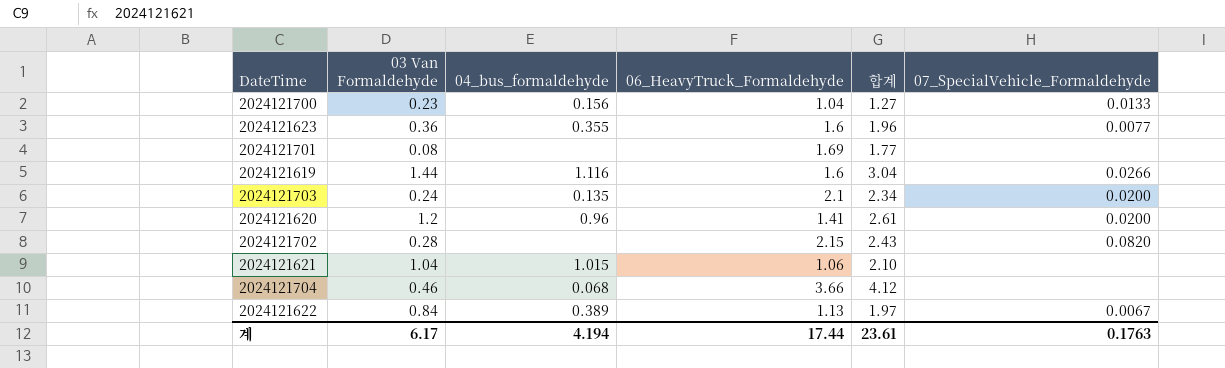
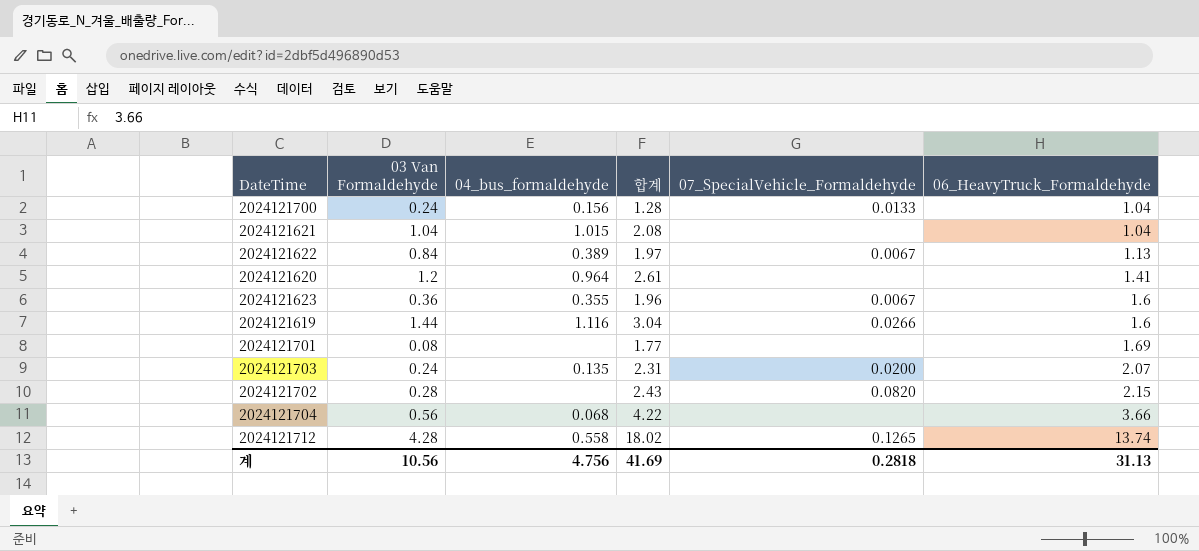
row order: none -> 06_HeavyTruck_Formaldehyde ascending
column 06_HeavyTruck_Formaldehyde | position: 4 -> 6
2024121700 | 03 Van Formaldehyde: 0.23 -> 0.24
2024121700 | 합계: 1.27 -> 1.28
2024121621 | 합계: 2.10 -> 2.08
2024121621 | 06_HeavyTruck_Formaldehyde: 1.06 -> 1.04
2024121620 | 04_bus_formaldehyde: 0.96 -> 0.964
2024121620 | 07_SpecialVehicle_Formaldehyde: 0.0200 -> none
2024121623 | 07_SpecialVehicle_Formaldehyde: 0.0077 -> 0.0067
2024121703 | 합계: 2.34 -> 2.31
2024121703 | 06_HeavyTruck_Formaldehyde: 2.1 -> 2.07
2024121704 | 03 Van Formaldehyde: 0.46 -> 0.56
2024121704 | 합계: 4.12 -> 4.22
row 2024121712: none -> 4.28 | 0.558 | 18.02 | 0.1265 | 13.74
계 | 03 Van Formaldehyde: 6.17 -> 10.56
계 | 04_bus_formaldehyde: 4.194 -> 4.756
계 | 합계: 23.61 -> 41.69
계 | 07_SpecialVehicle_Formaldehyde: 0.1763 -> 0.2818
계 | 06_HeavyTruck_Formaldehyde: 17.44 -> 31.13

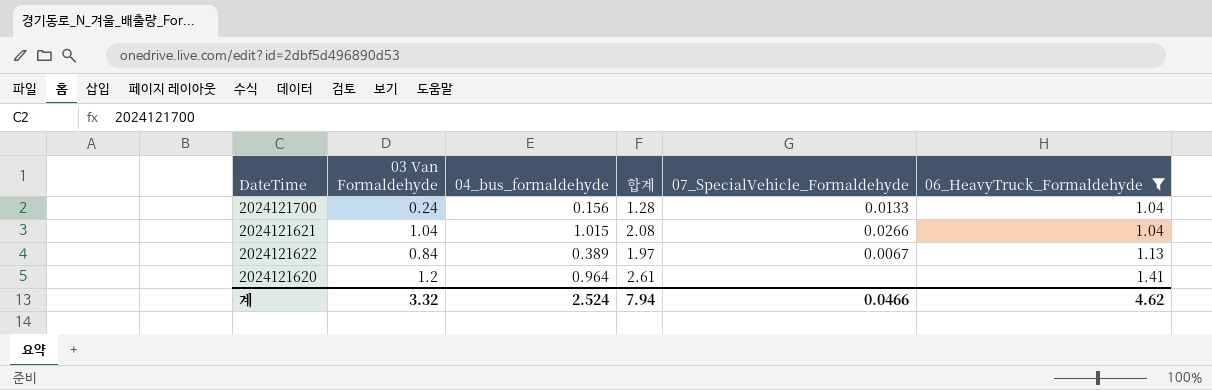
filter: none -> 06_HeavyTruck_Formaldehyde <= 1.41
2024121621 | 07_SpecialVehicle_Formaldehyde: none -> 0.0266
계 | 03 Van Formaldehyde: 10.56 -> 3.32
계 | 04_bus_formaldehyde: 4.756 -> 2.524
계 | 합계: 41.69 -> 7.94
계 | 07_SpecialVehicle_Formaldehyde: 0.2818 -> 0.0466
계 | 06_HeavyTruck_Formaldehyde: 31.13 -> 4.62

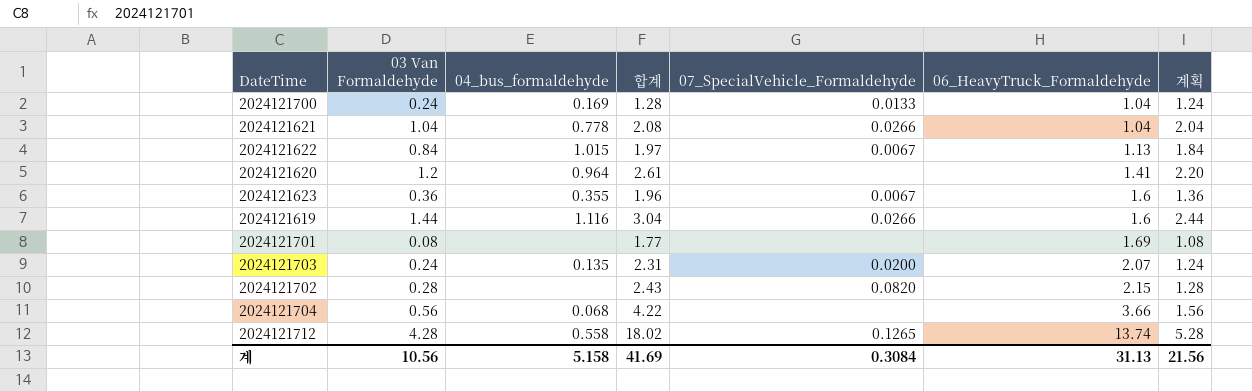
filter: 06_HeavyTruck_Formaldehyde <= 1.41 -> none
column 계획 | formula: none -> [03 Van Formaldehyde] + 1
2024121700 | 04_bus_formaldehyde: 0.156 -> 0.169
2024121621 | 04_bus_formaldehyde: 1.015 -> 0.778
2024121622 | 04_bus_formaldehyde: 0.389 -> 1.015
계 | 03 Van Formaldehyde: 3.32 -> 10.56
계 | 04_bus_formaldehyde: 2.524 -> 5.158
계 | 합계: 7.94 -> 41.69
계 | 07_SpecialVehicle_Formaldehyde: 0.0466 -> 0.3084
계 | 06_HeavyTruck_Formaldehyde: 4.62 -> 31.13

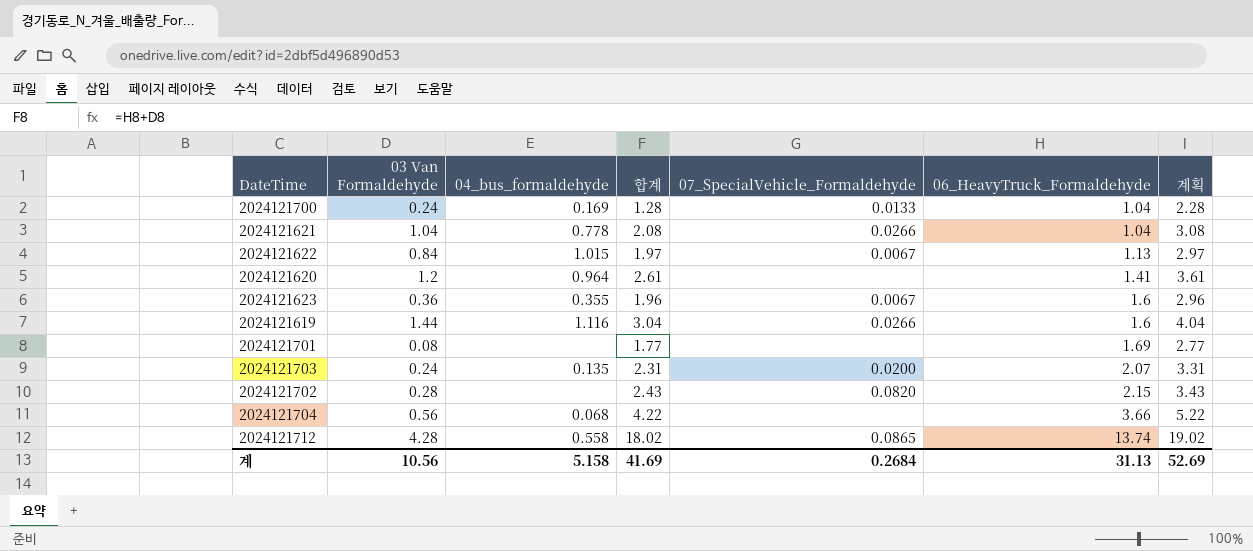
column 계획 | formula: [03 Van Formaldehyde] + 1 -> [합계] + 1
2024121712 | 07_SpecialVehicle_Formaldehyde: 0.1265 -> 0.0865
계 | 07_SpecialVehicle_Formaldehyde: 0.3084 -> 0.2684
계 | 계획: 21.56 -> 52.69

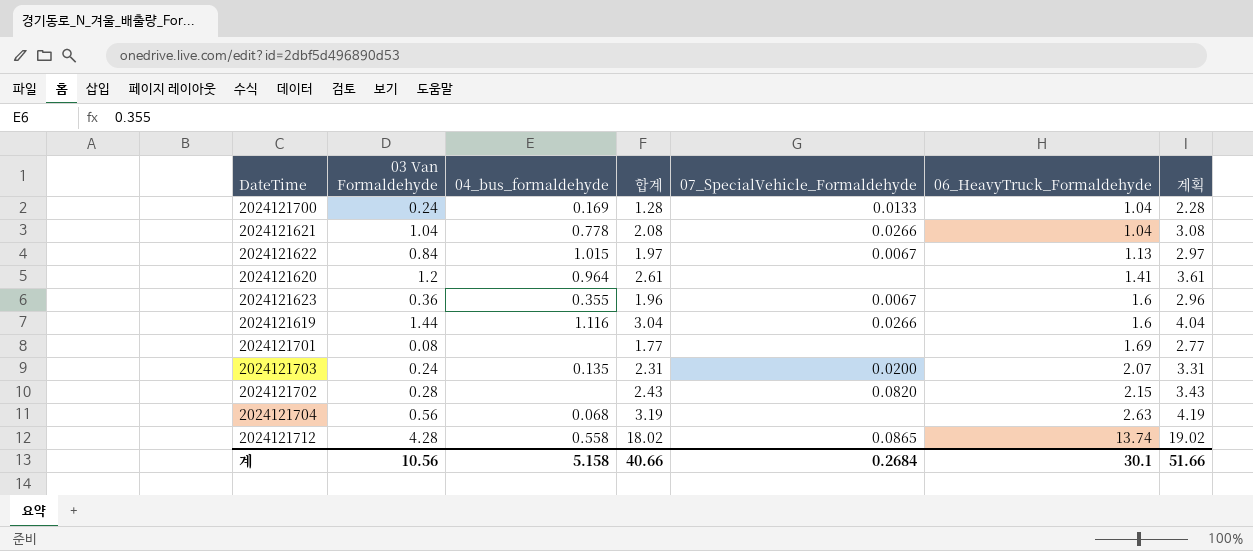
2024121704 | 합계: 4.22 -> 3.19
2024121704 | 06_HeavyTruck_Formaldehyde: 3.66 -> 2.63
2024121704 | 계획: 5.22 -> 4.19
계 | 합계: 41.69 -> 40.66
계 | 06_HeavyTruck_Formaldehyde: 31.13 -> 30.1
계 | 계획: 52.69 -> 51.66

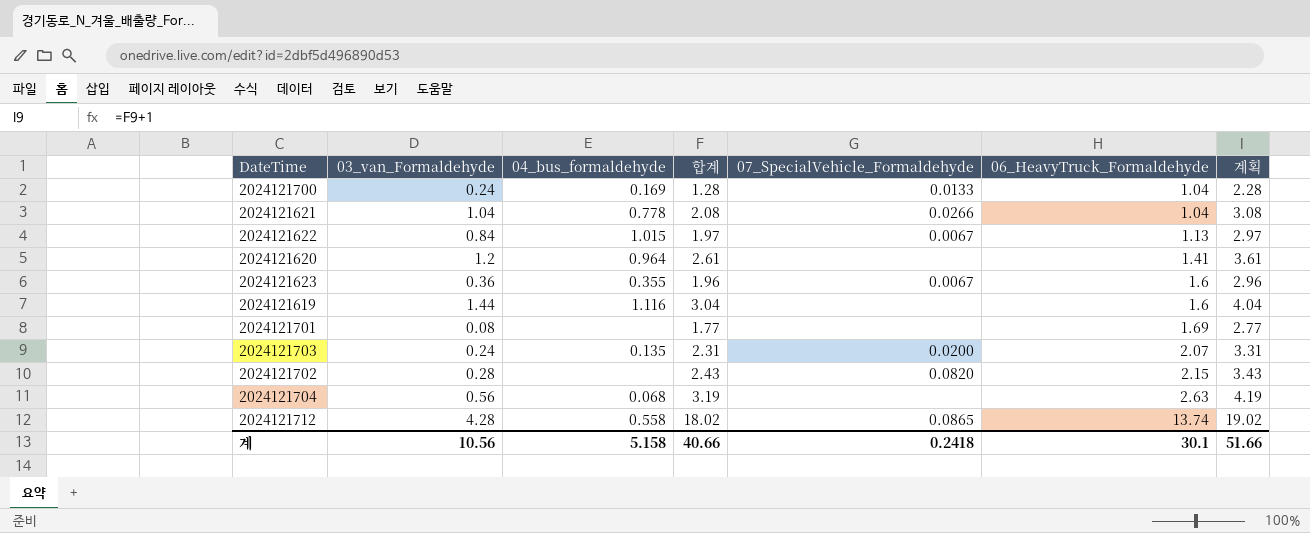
column name: 03 Van Formaldehyde -> 03_van_Formaldehyde
2024121619 | 07_SpecialVehicle_Formaldehyde: 0.0266 -> none
계 | 07_SpecialVehicle_Formaldehyde: 0.2684 -> 0.2418

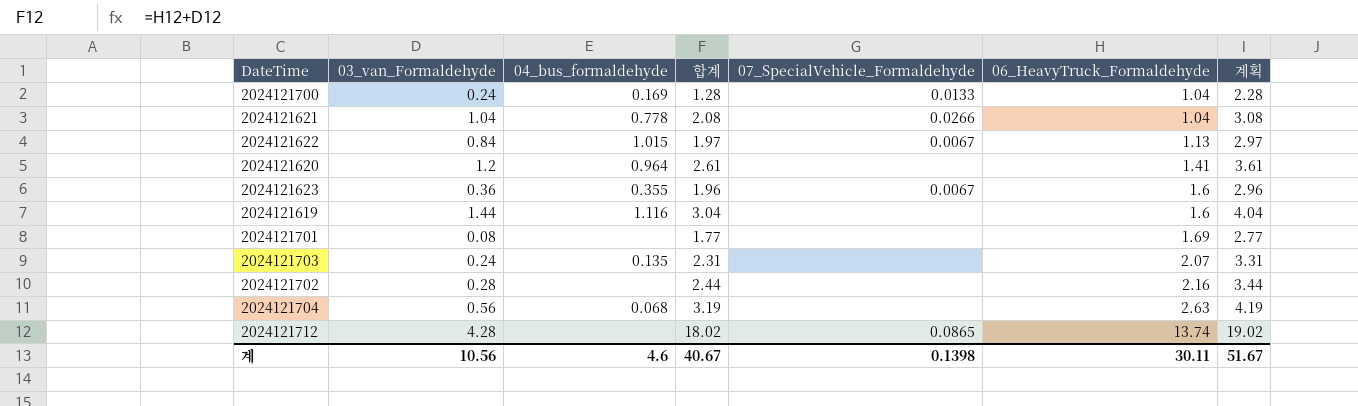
2024121703 | 07_SpecialVehicle_Formaldehyde: 0.0200 -> none
2024121702 | 합계: 2.43 -> 2.44
2024121702 | 07_SpecialVehicle_Formaldehyde: 0.0820 -> none
2024121702 | 06_HeavyTruck_Formaldehyde: 2.15 -> 2.16
2024121702 | 계획: 3.43 -> 3.44
2024121712 | 04_bus_formaldehyde: 0.558 -> none
계 | 04_bus_formaldehyde: 5.158 -> 4.6
계 | 합계: 40.66 -> 40.67
계 | 07_SpecialVehicle_Formaldehyde: 0.2418 -> 0.1398
계 | 06_HeavyTruck_Formaldehyde: 30.1 -> 30.11
계 | 계획: 51.66 -> 51.67

